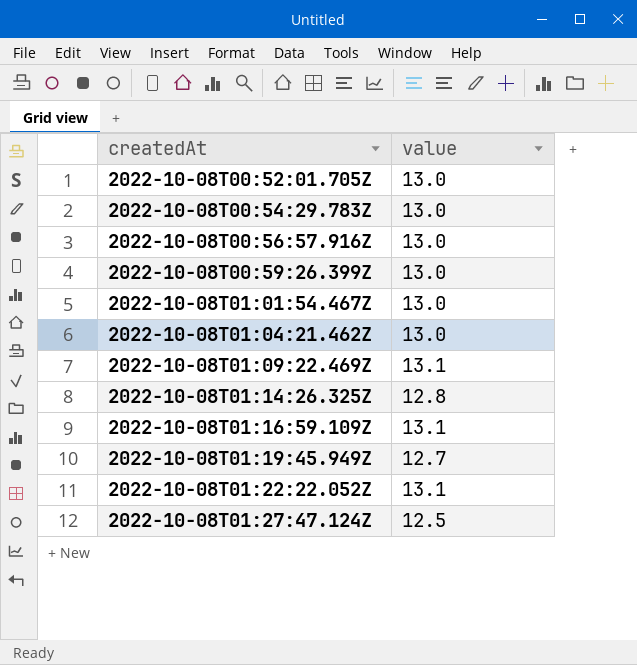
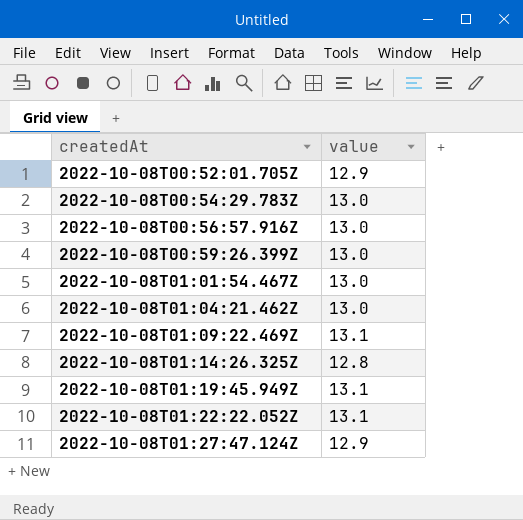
row 2022-10-08T01:16:59.109Z: 13.1 -> none
2022-10-08T00:52:01.705Z | value: 13.0 -> 12.9
2022-10-08T01:19:45.949Z | value: 12.7 -> 13.1
2022-10-08T01:27:47.124Z | value: 12.5 -> 12.9

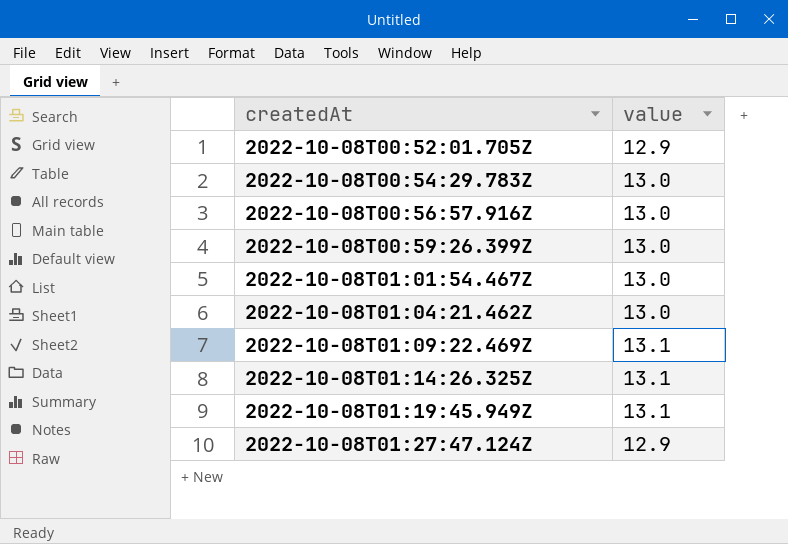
row 2022-10-08T01:22:22.052Z: 13.1 -> none
2022-10-08T01:14:26.325Z | value: 12.8 -> 13.1

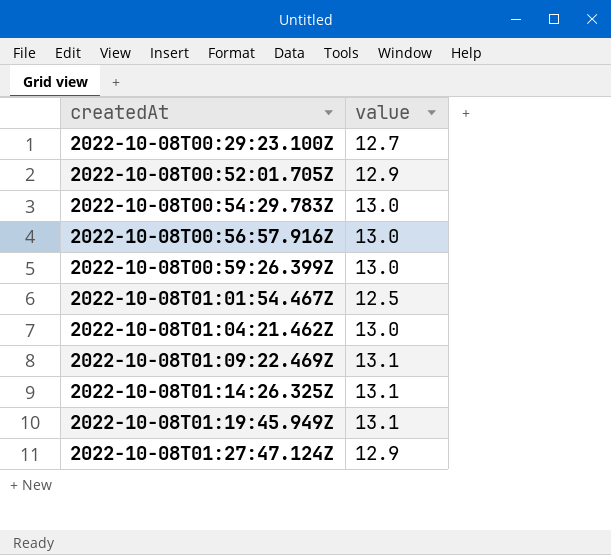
row 2022-10-08T00:29:23.100Z: none -> 12.7
2022-10-08T01:01:54.467Z | value: 13.0 -> 12.5

